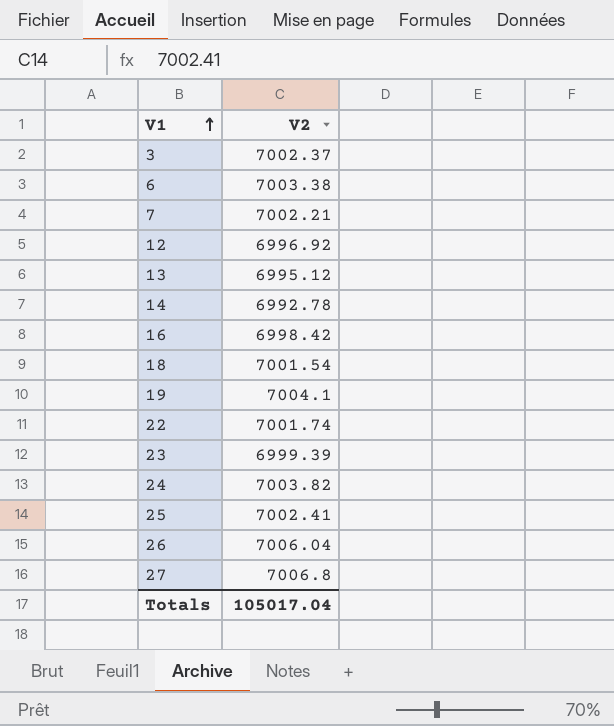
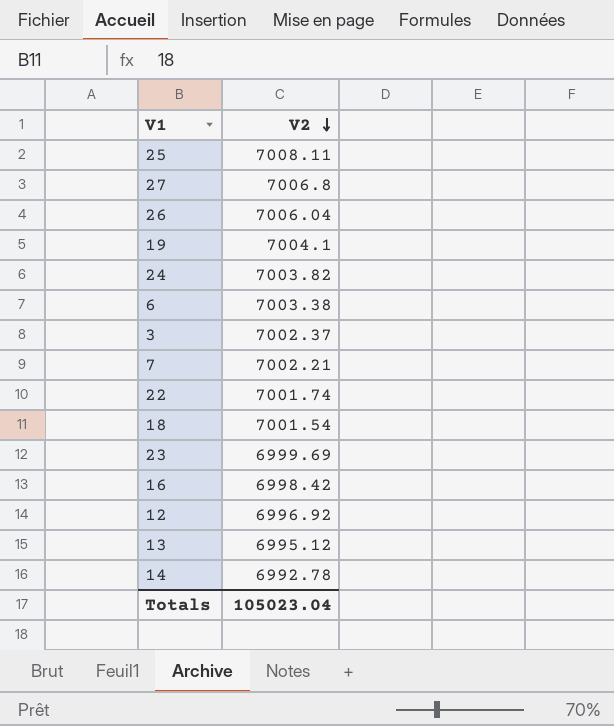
row order: V1 ascending -> V2 descending
25 | V2: 7002.41 -> 7008.11
23 | V2: 6999.39 -> 6999.69
Totals | V2: 105017.04 -> 105023.04

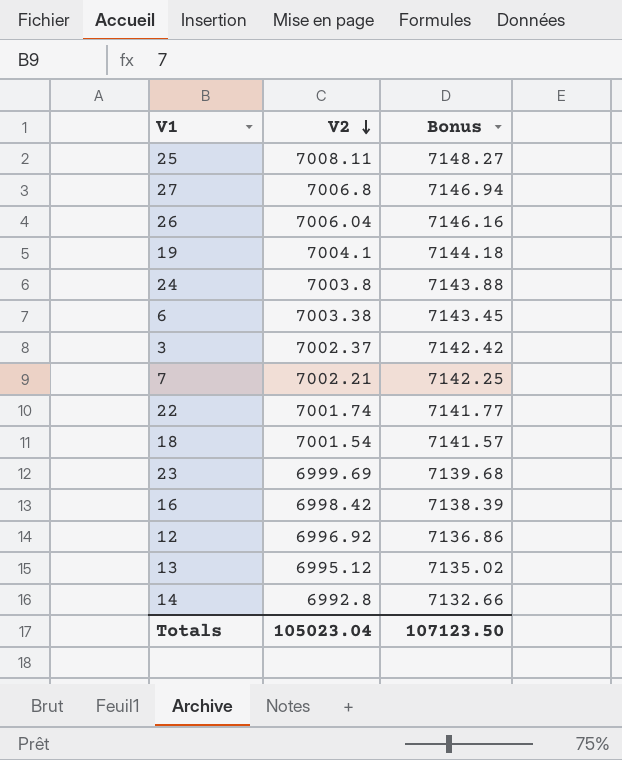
column Bonus | formula: none -> [V2] * 1.02
24 | V2: 7003.82 -> 7003.8
14 | V2: 6992.78 -> 6992.8

